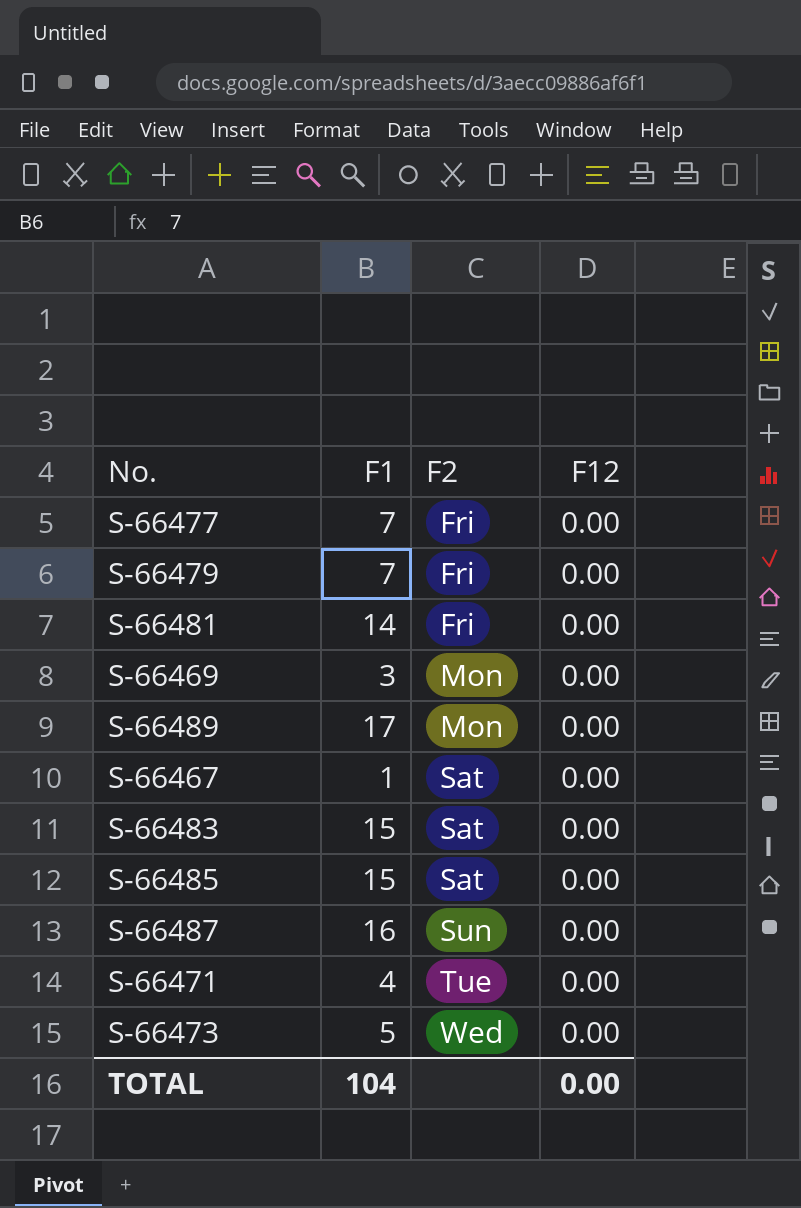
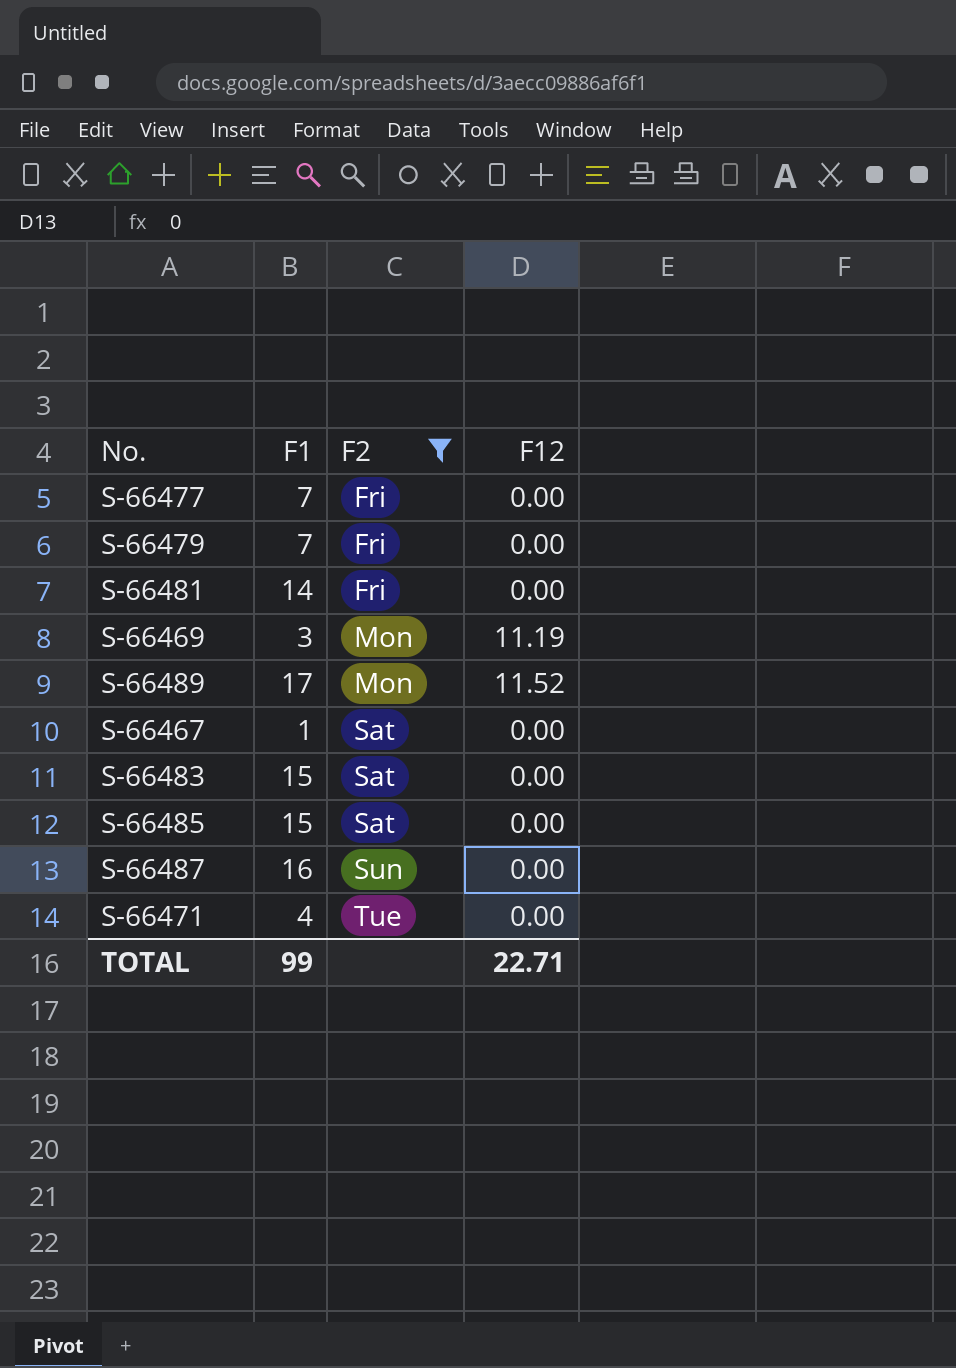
filter: none -> F2 != Wed
S-66469 | F12: 0.00 -> 11.19
S-66489 | F12: 0.00 -> 11.52
TOTAL | F1: 104 -> 99
TOTAL | F12: 0.00 -> 22.71

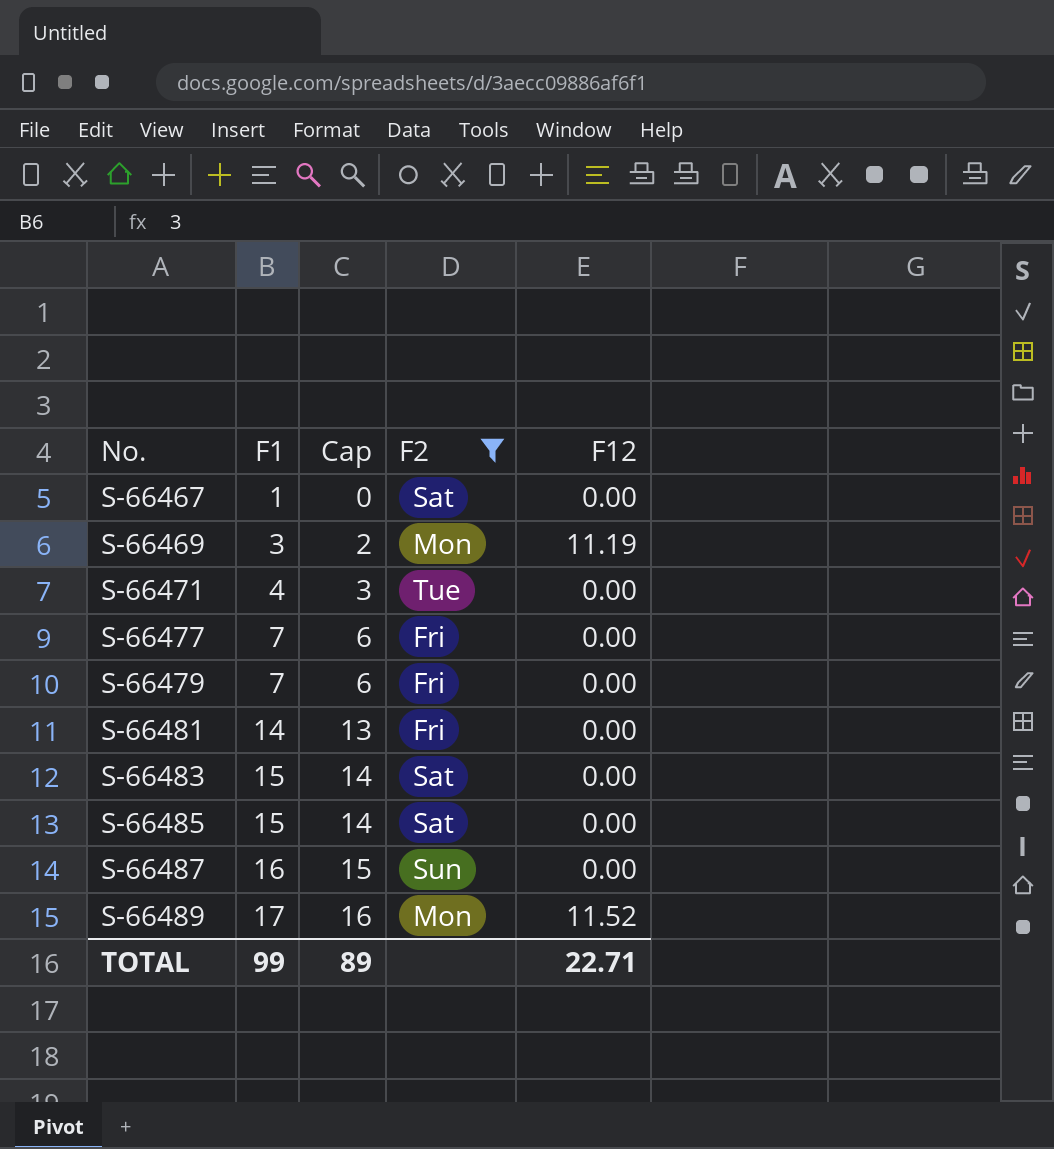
row order: F2 ascending -> No. ascending
column Cap | formula: none -> [F1] - 1

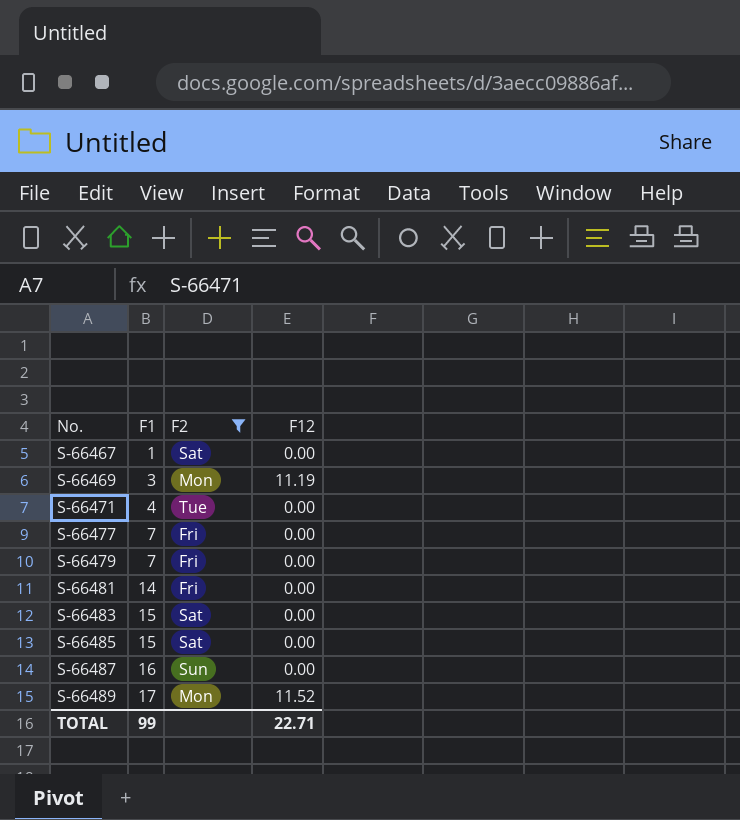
column Cap | formula: [F1] - 1 -> none

